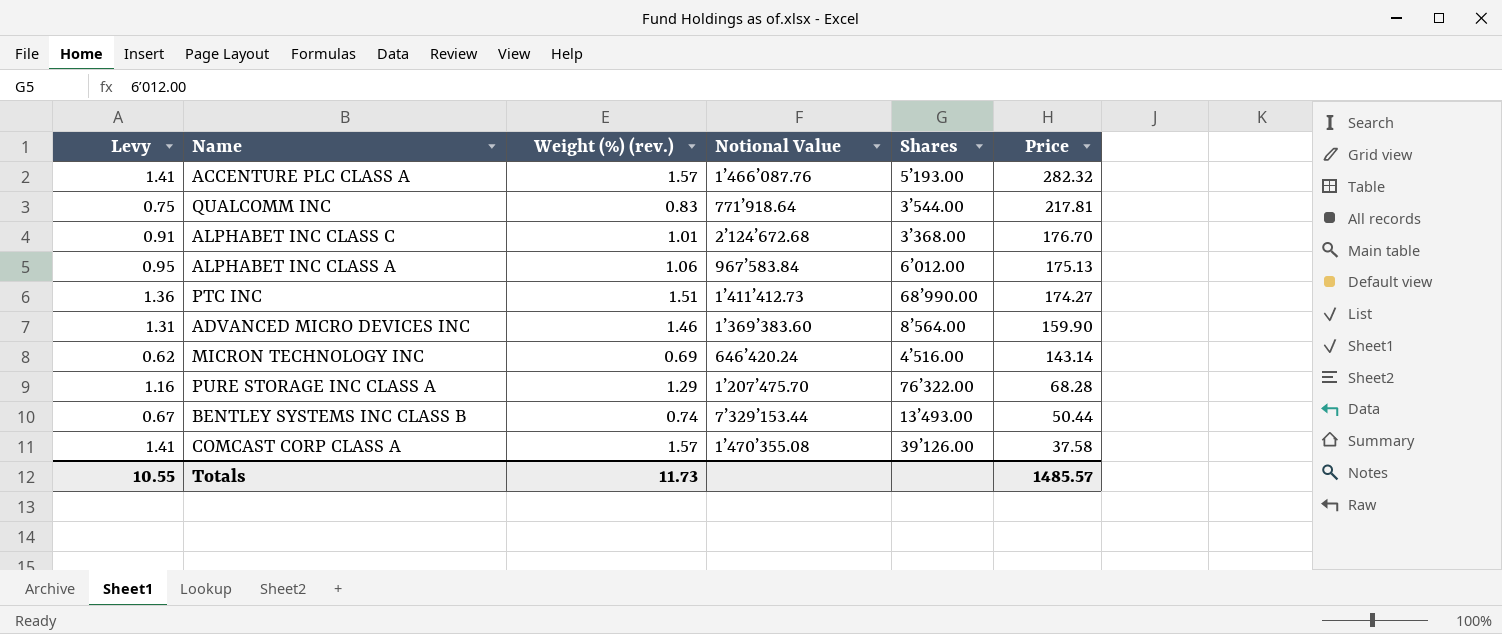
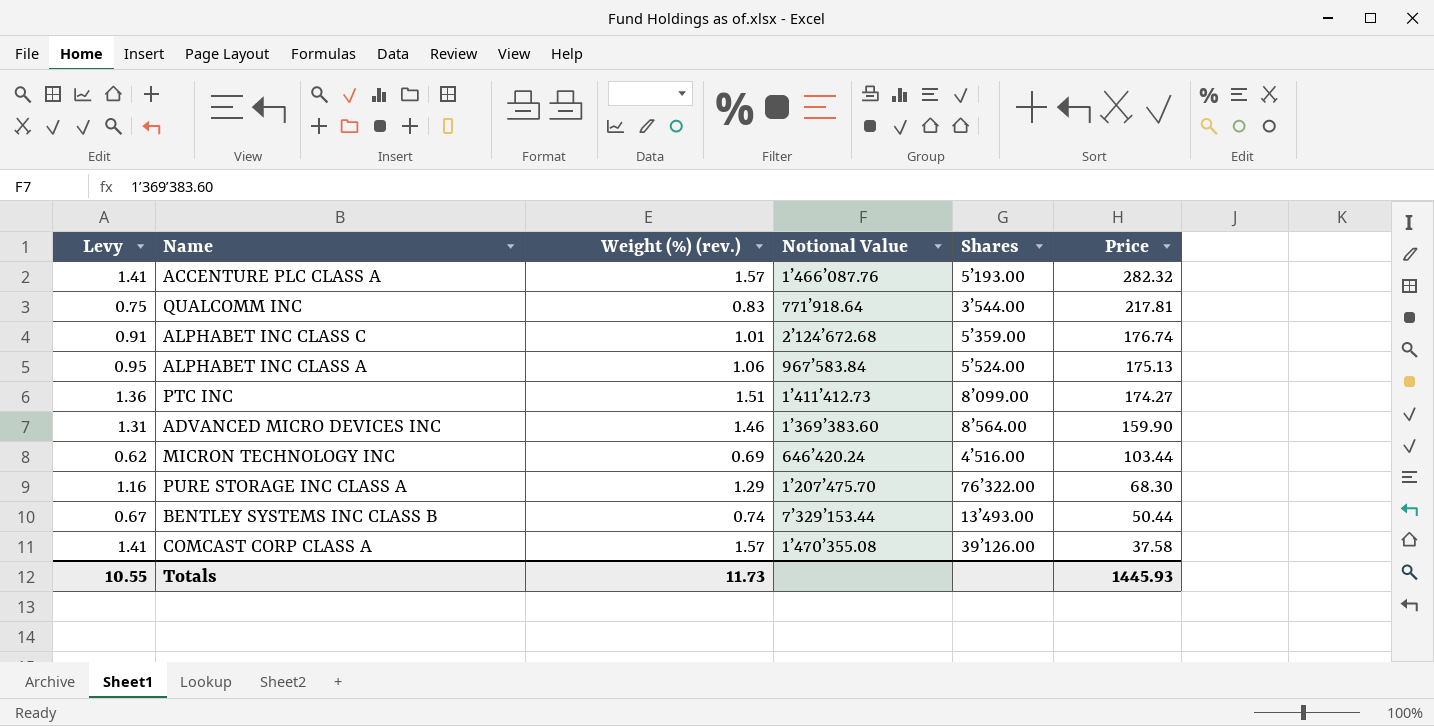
ALPHABET INC CLASS C | Shares: 3’368.00 -> 5’359.00
ALPHABET INC CLASS C | Price: 176.70 -> 176.74
ALPHABET INC CLASS A | Shares: 6’012.00 -> 5’524.00
PTC INC | Shares: 68’990.00 -> 8’099.00
MICRON TECHNOLOGY INC | Price: 143.14 -> 103.44
PURE STORAGE INC CLASS A | Price: 68.28 -> 68.30
Totals | Price: 1485.57 -> 1445.93

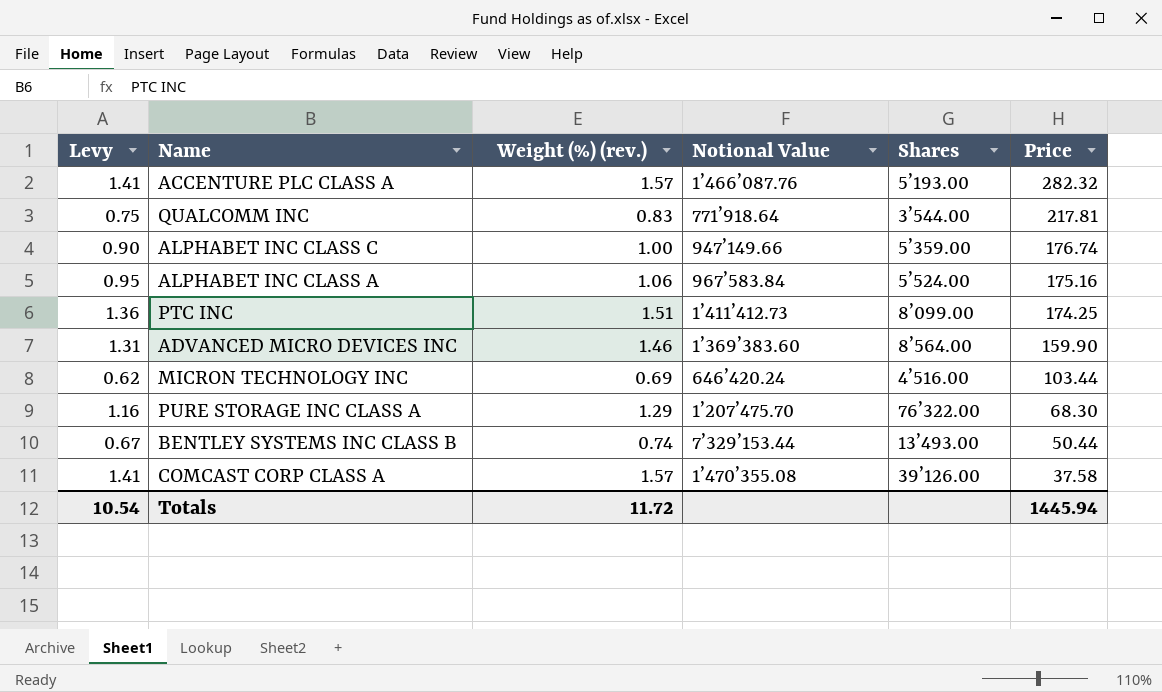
ALPHABET INC CLASS C | Levy: 0.91 -> 0.90
ALPHABET INC CLASS C | Weight (%) (rev.): 1.01 -> 1.00
ALPHABET INC CLASS C | Notional Value: 2’124’672.68 -> 947’149.66
ALPHABET INC CLASS A | Price: 175.13 -> 175.16
PTC INC | Price: 174.27 -> 174.25
Totals | Levy: 10.55 -> 10.54
Totals | Weight (%) (rev.): 11.73 -> 11.72
Totals | Price: 1445.93 -> 1445.94

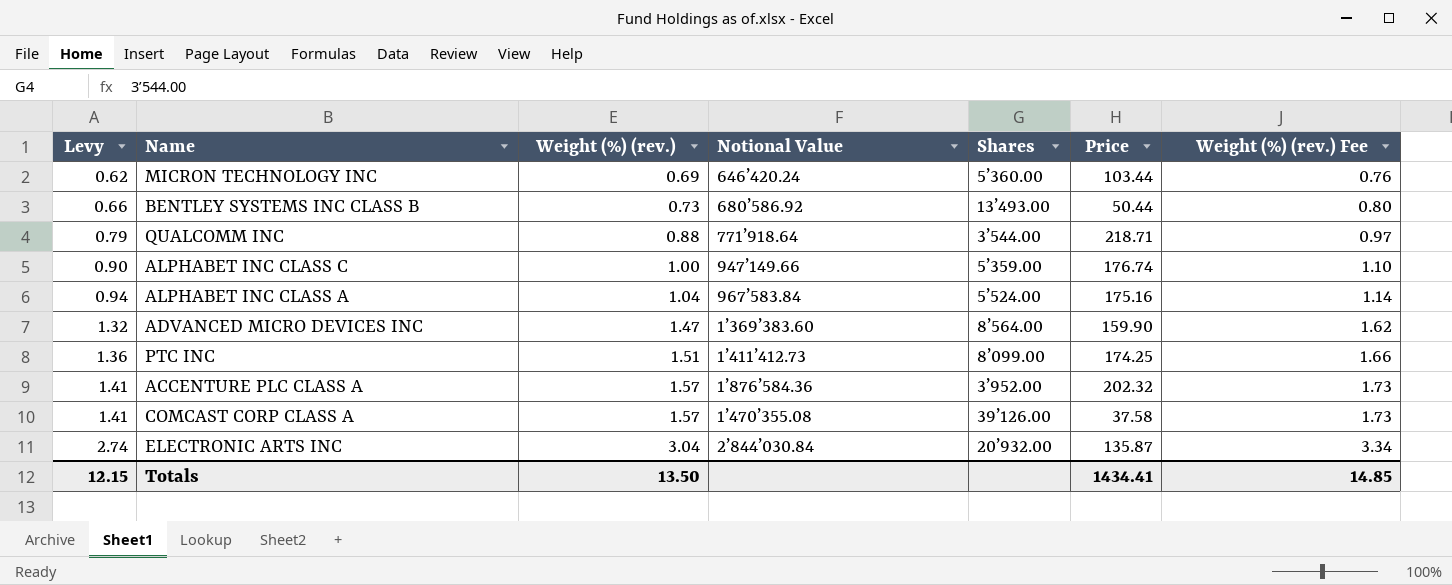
row order: Price descending -> Levy ascending
column Weight (%) (rev.) Fee | formula: none -> [Weight (%) (rev.)] * 1.1
row PURE STORAGE INC CLASS A: 1.16 | 1.29 | 1’207’475.70 | 76’322.00 | 68.30 -> none
MICRON TECHNOLOGY INC | Shares: 4’516.00 -> 5’360.00
BENTLEY SYSTEMS INC CLASS B | Levy: 0.67 -> 0.66
BENTLEY SYSTEMS INC CLASS B | Weight (%) (rev.): 0.74 -> 0.73
BENTLEY SYSTEMS INC CLASS B | Notional Value: 7’329’153.44 -> 680’586.92
QUALCOMM INC | Levy: 0.75 -> 0.79
QUALCOMM INC | Weight (%) (rev.): 0.83 -> 0.88
QUALCOMM INC | Price: 217.81 -> 218.71
ALPHABET INC CLASS A | Levy: 0.95 -> 0.94
ALPHABET INC CLASS A | Weight (%) (rev.): 1.06 -> 1.04
ADVANCED MICRO DEVICES INC | Levy: 1.31 -> 1.32
ADVANCED MICRO DEVICES INC | Weight (%) (rev.): 1.46 -> 1.47
ACCENTURE PLC CLASS A | Notional Value: 1’466’087.76 -> 1’876’584.36
ACCENTURE PLC CLASS A | Shares: 5’193.00 -> 3’952.00
ACCENTURE PLC CLASS A | Price: 282.32 -> 202.32
row ELECTRONIC ARTS INC: none -> 2.74 | 3.04 | 2’844’030.84 | 20’932.00 | 135.87 | 3.34
Totals | Levy: 10.54 -> 12.15
Totals | Weight (%) (rev.): 11.72 -> 13.50
Totals | Price: 1445.94 -> 1434.41

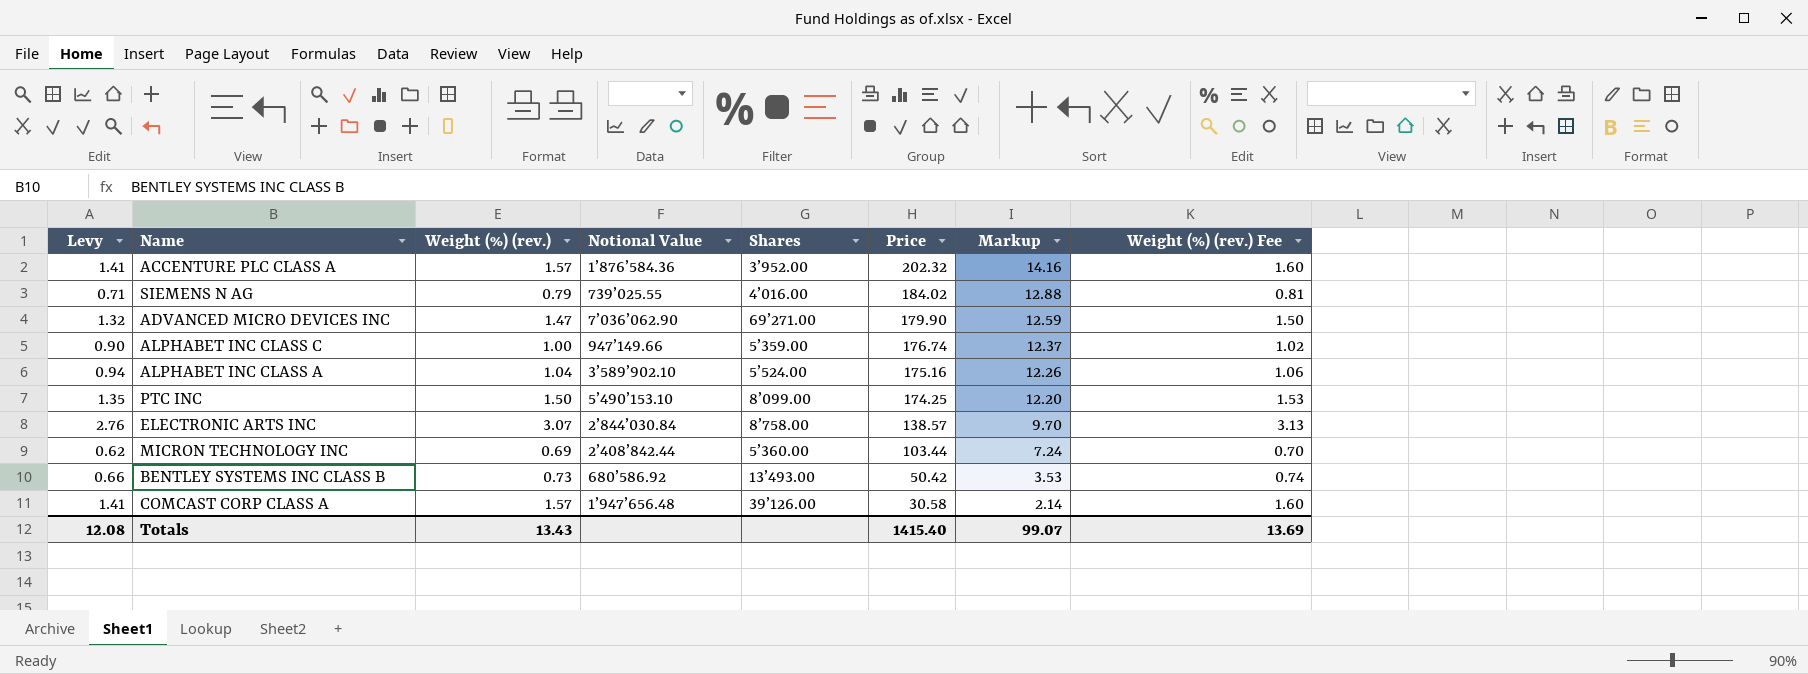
row order: Levy ascending -> Price descending
column Markup | formula: none -> [Price] * 0.07
column Weight (%) (rev.) Fee | formula: [Weight (%) (rev.)] * 1.1 -> [Weight (%) (rev.)] * 1.02
row QUALCOMM INC: 0.79 | 0.88 | 771’918.64 | 3’544.00 | 218.71 | 0.97 -> none
row SIEMENS N AG: none -> 0.71 | 0.79 | 739’025.55 | 4’016.00 | 184.02 | 12.88 | 0.81
ADVANCED MICRO DEVICES INC | Notional Value: 1’369’383.60 -> 7’036’062.90
ADVANCED MICRO DEVICES INC | Shares: 8’564.00 -> 69’271.00
ADVANCED MICRO DEVICES INC | Price: 159.90 -> 179.90
ALPHABET INC CLASS A | Notional Value: 967’583.84 -> 3’589’902.10
PTC INC | Levy: 1.36 -> 1.35
PTC INC | Weight (%) (rev.): 1.51 -> 1.50
PTC INC | Notional Value: 1’411’412.73 -> 5’490’153.10
ELECTRONIC ARTS INC | Levy: 2.74 -> 2.76
ELECTRONIC ARTS INC | Weight (%) (rev.): 3.04 -> 3.07
ELECTRONIC ARTS INC | Shares: 20’932.00 -> 8’758.00
ELECTRONIC ARTS INC | Price: 135.87 -> 138.57
MICRON TECHNOLOGY INC | Notional Value: 646’420.24 -> 2’408’842.44
BENTLEY SYSTEMS INC CLASS B | Price: 50.44 -> 50.42
COMCAST CORP CLASS A | Notional Value: 1’470’355.08 -> 1’947’656.48
COMCAST CORP CLASS A | Price: 37.58 -> 30.58
Totals | Levy: 12.15 -> 12.08
Totals | Weight (%) (rev.): 13.50 -> 13.43
Totals | Price: 1434.41 -> 1415.40
Totals | Weight (%) (rev.) Fee: 14.85 -> 13.69

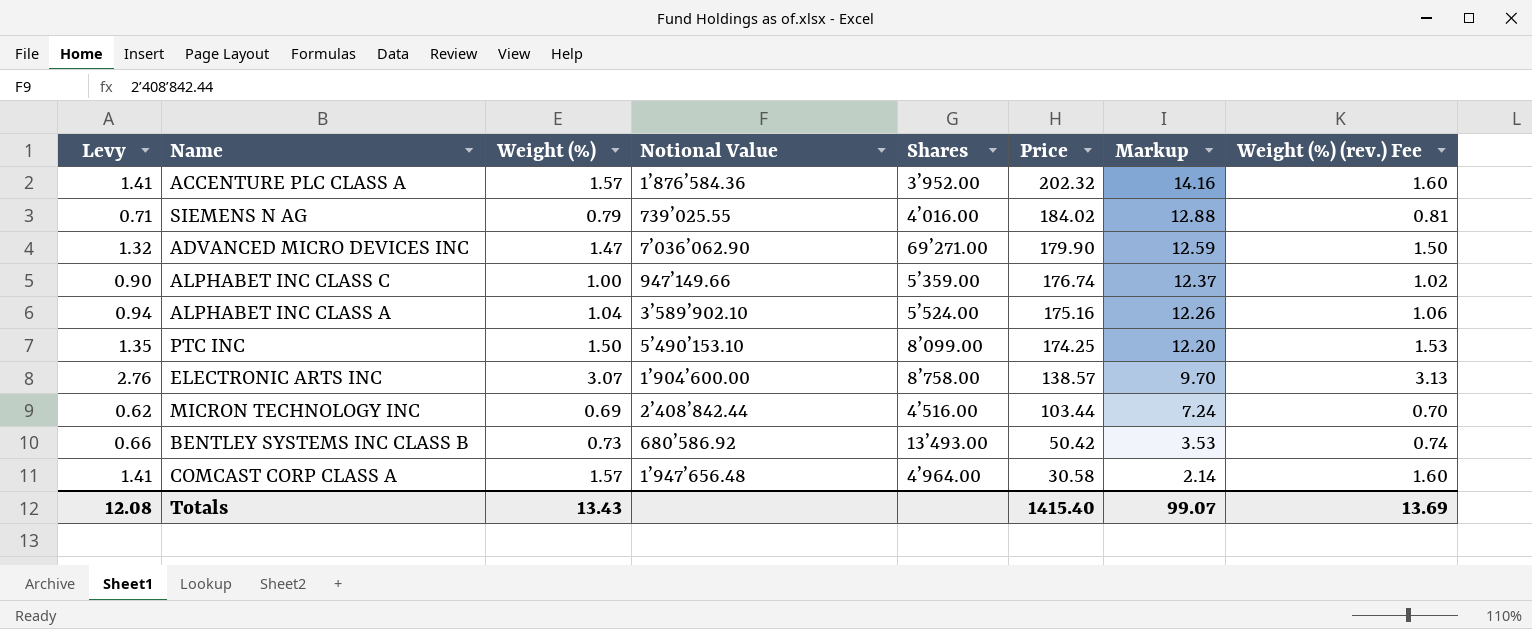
column name: Weight (%) (rev.) -> Weight (%)
ELECTRONIC ARTS INC | Notional Value: 2’844’030.84 -> 1’904’600.00
MICRON TECHNOLOGY INC | Shares: 5’360.00 -> 4’516.00
COMCAST CORP CLASS A | Shares: 39’126.00 -> 4’964.00

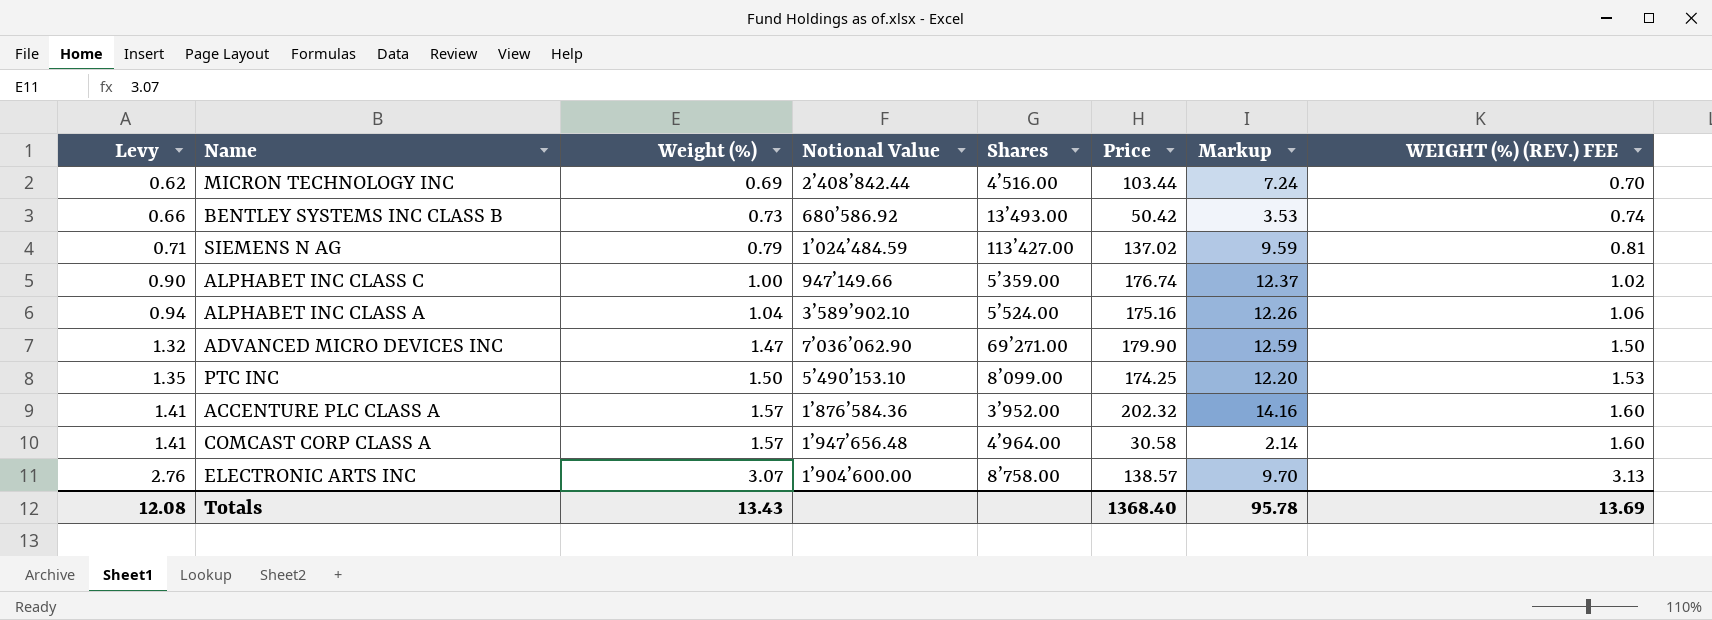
row order: Price descending -> Levy ascending
column name: Weight (%) (rev.) Fee -> WEIGHT (%) (REV.) FEE
SIEMENS N AG | Notional Value: 739’025.55 -> 1’024’484.59
SIEMENS N AG | Shares: 4’016.00 -> 113’427.00
SIEMENS N AG | Price: 184.02 -> 137.02
SIEMENS N AG | Markup: 12.88 -> 9.59
Totals | Price: 1415.40 -> 1368.40
Totals | Markup: 99.07 -> 95.78

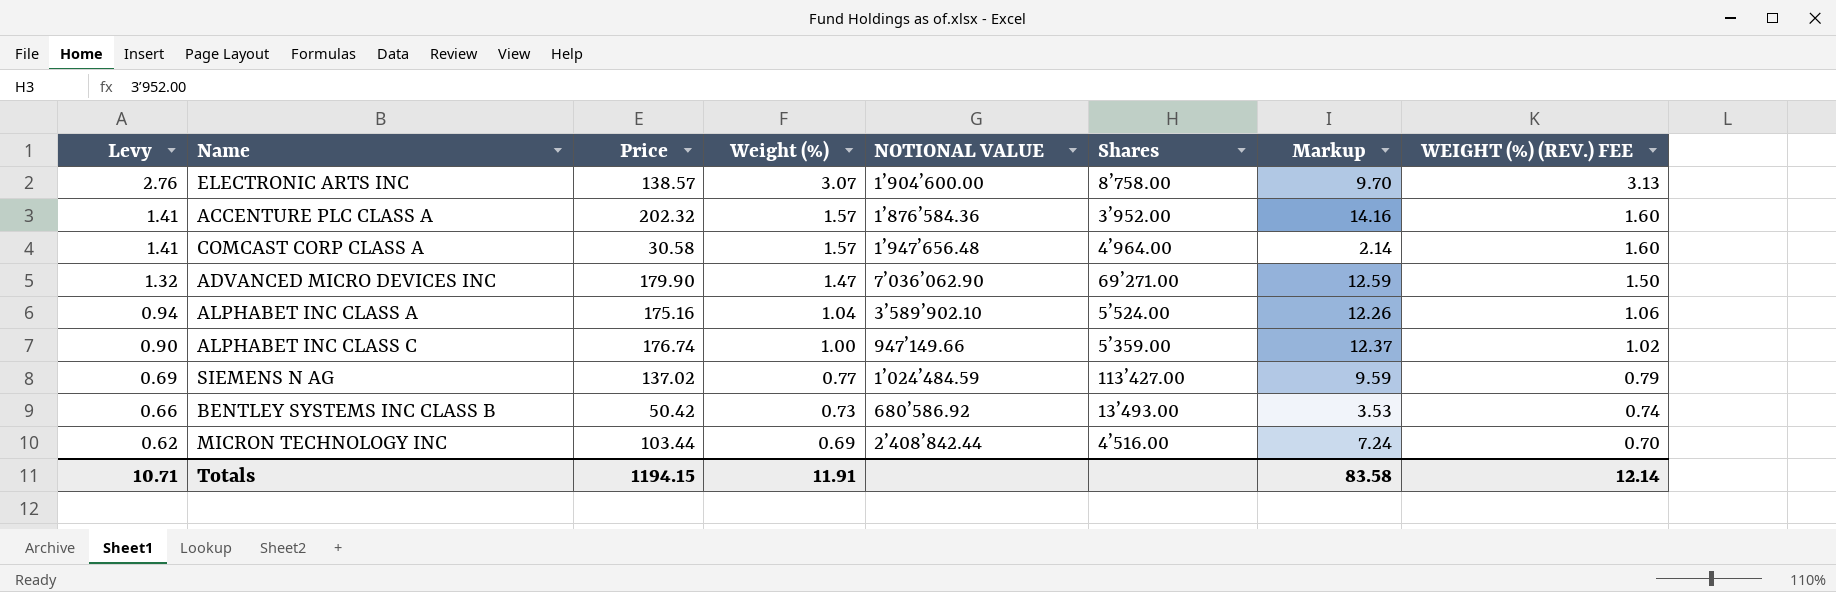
row order: Levy ascending -> Levy descending
column Price | position: 6 -> 3
column name: Notional Value -> NOTIONAL VALUE
row PTC INC: 1.35 | 1.50 | 5’490’153.10 | 8’099.00 | 174.25 | 12.20 | 1.53 -> none
SIEMENS N AG | Levy: 0.71 -> 0.69
SIEMENS N AG | Weight (%): 0.79 -> 0.77
SIEMENS N AG | WEIGHT (%) (REV.) FEE: 0.81 -> 0.79
Totals | Levy: 12.08 -> 10.71
Totals | Price: 1368.40 -> 1194.15
Totals | Weight (%): 13.43 -> 11.91
Totals | Markup: 95.78 -> 83.58
Totals | WEIGHT (%) (REV.) FEE: 13.69 -> 12.14

